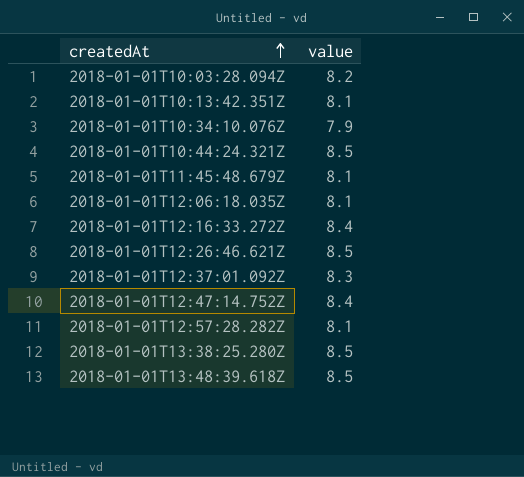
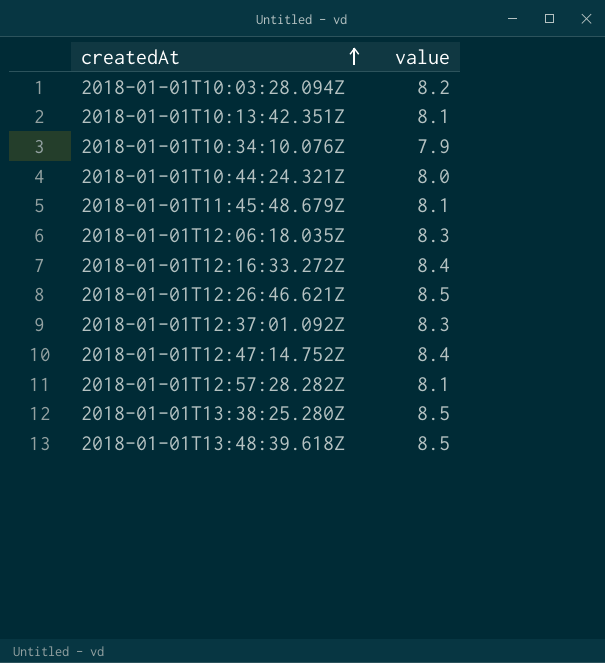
2018-01-01T10:44:24.321Z | value: 8.5 -> 8.0
2018-01-01T12:06:18.035Z | value: 8.1 -> 8.3

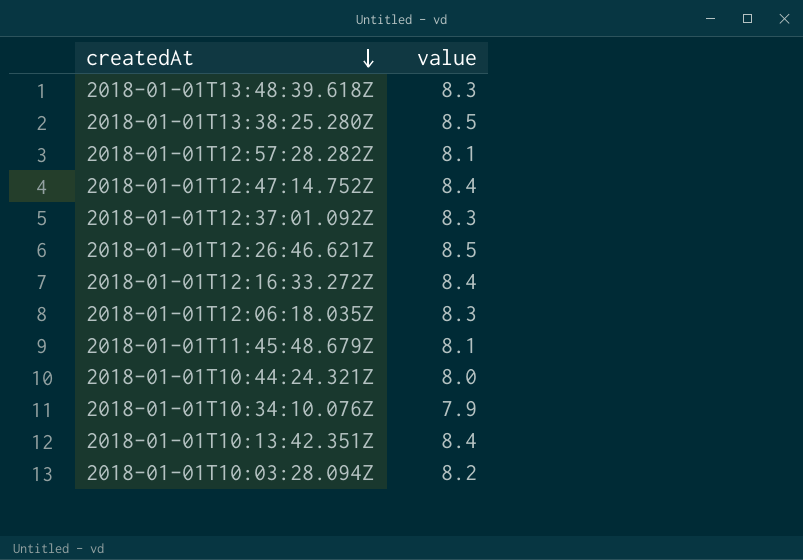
row order: createdAt ascending -> createdAt descending
2018-01-01T13:48:39.618Z | value: 8.5 -> 8.3
2018-01-01T10:13:42.351Z | value: 8.1 -> 8.4

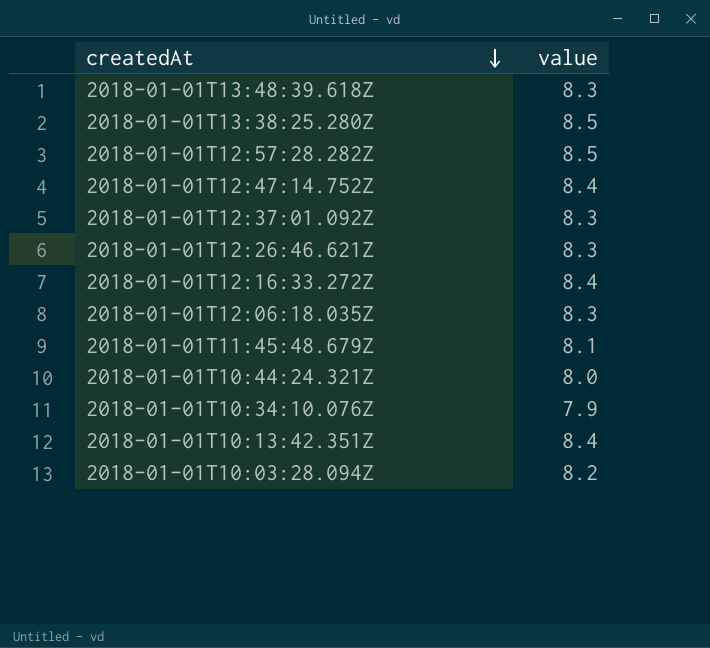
2018-01-01T12:57:28.282Z | value: 8.1 -> 8.5
2018-01-01T12:26:46.621Z | value: 8.5 -> 8.3

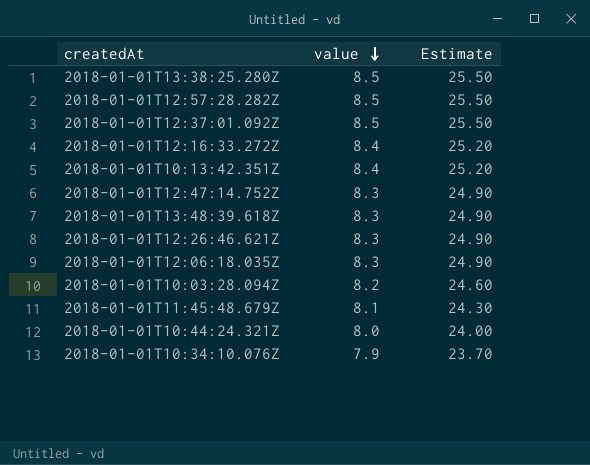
row order: createdAt descending -> value descending
column Estimate | formula: none -> [value] * 3
2018-01-01T12:37:01.092Z | value: 8.3 -> 8.5
2018-01-01T12:47:14.752Z | value: 8.4 -> 8.3

